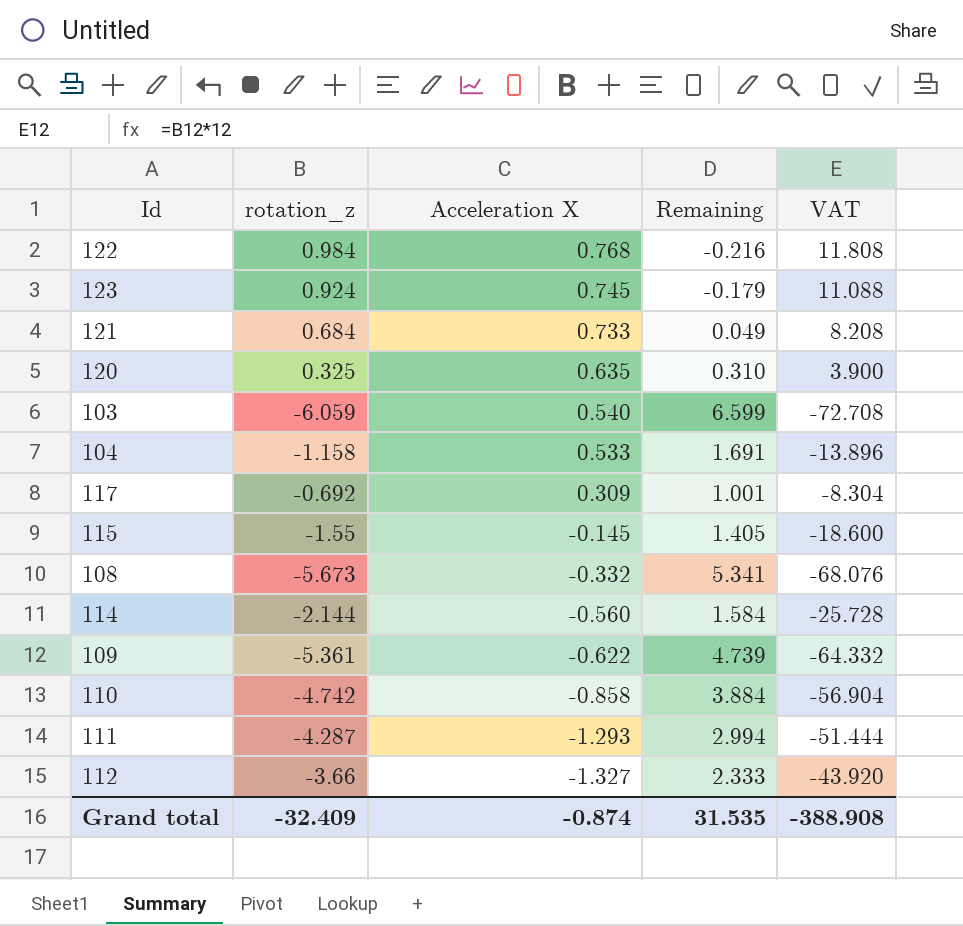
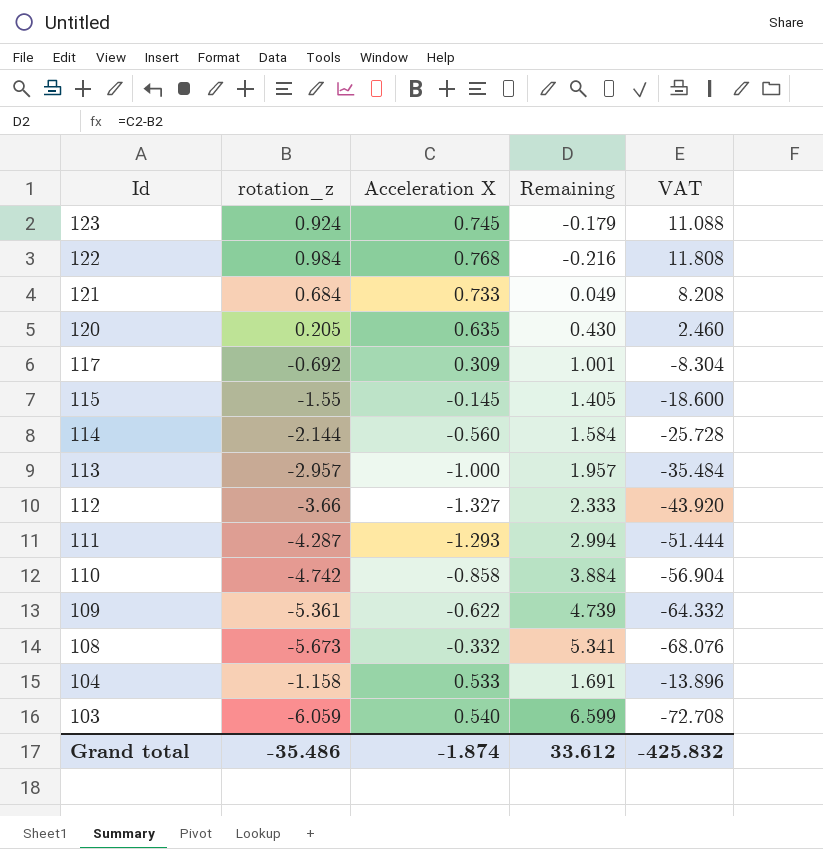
row order: Acceleration X descending -> Id descending
120 | rotation_z: 0.325 -> 0.205
120 | Remaining: 0.310 -> 0.430
120 | VAT: 3.900 -> 2.460
row 113: none -> -2.957 | -1.000 | 1.957 | -35.484
Grand total | rotation_z: -32.409 -> -35.486
Grand total | Acceleration X: -0.874 -> -1.874
Grand total | Remaining: 31.535 -> 33.612
Grand total | VAT: -388.908 -> -425.832

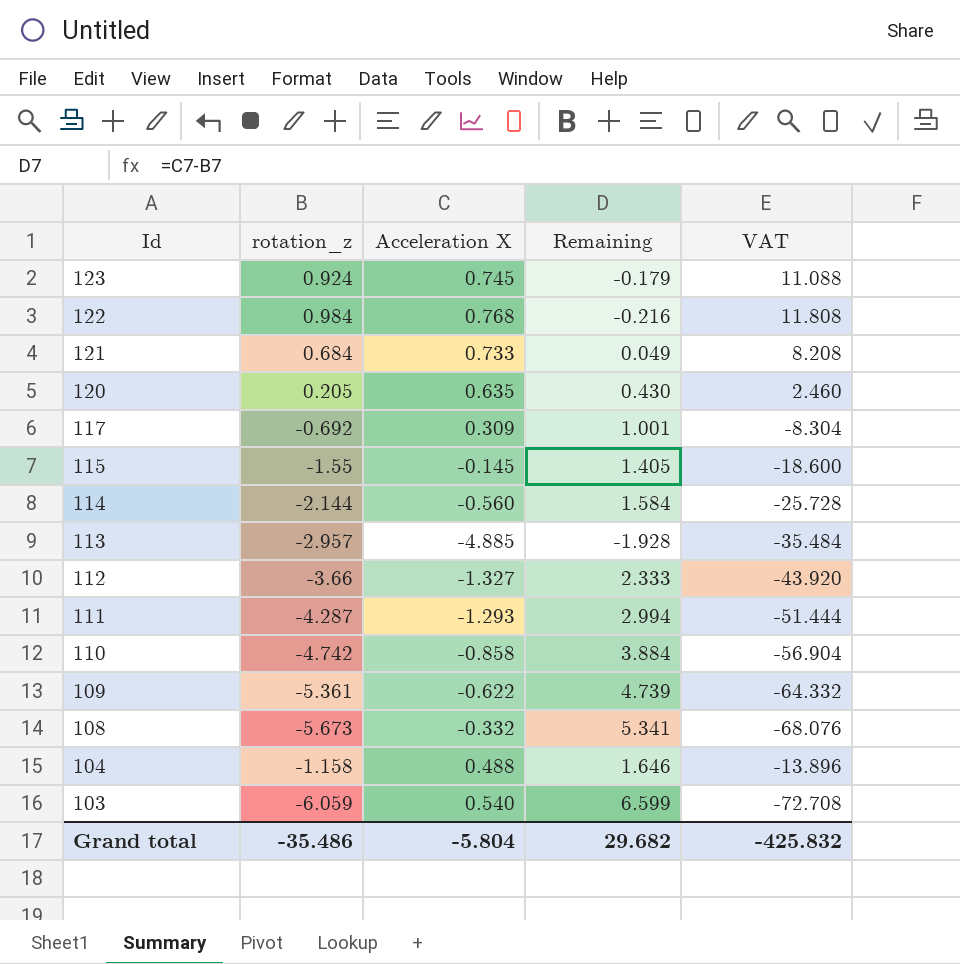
113 | Acceleration X: -1.000 -> -4.885
113 | Remaining: 1.957 -> -1.928
104 | Acceleration X: 0.533 -> 0.488
104 | Remaining: 1.691 -> 1.646
Grand total | Acceleration X: -1.874 -> -5.804
Grand total | Remaining: 33.612 -> 29.682

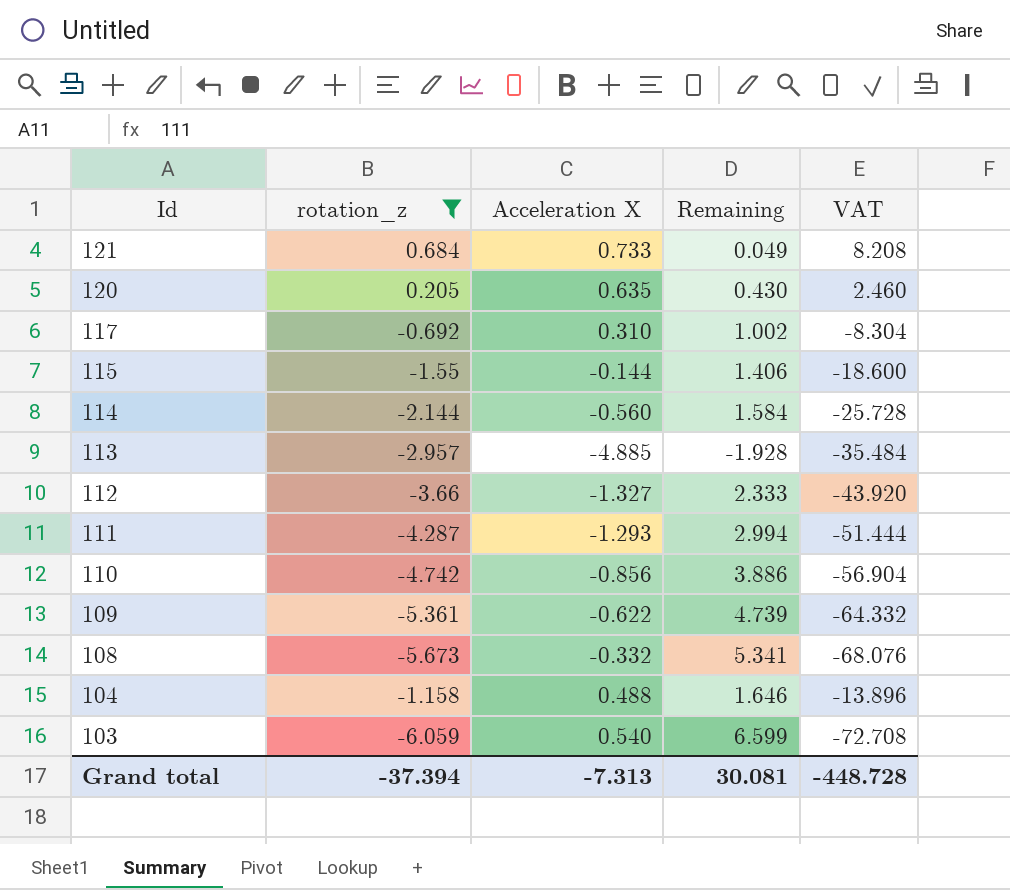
filter: none -> rotation_z <= 0.684
117 | Acceleration X: 0.309 -> 0.310
117 | Remaining: 1.001 -> 1.002
115 | Acceleration X: -0.145 -> -0.144
115 | Remaining: 1.405 -> 1.406
110 | Acceleration X: -0.858 -> -0.856
110 | Remaining: 3.884 -> 3.886
Grand total | rotation_z: -35.486 -> -37.394
Grand total | Acceleration X: -5.804 -> -7.313
Grand total | Remaining: 29.682 -> 30.081
Grand total | VAT: -425.832 -> -448.728

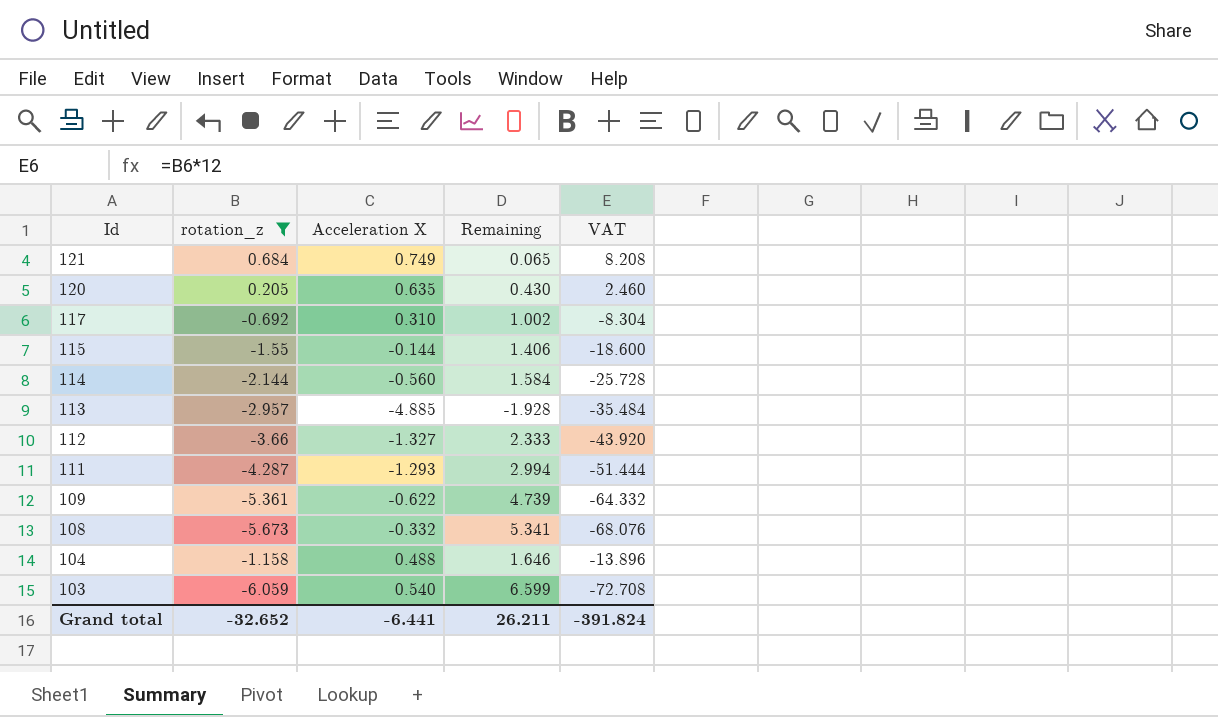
row 110: -4.742 | -0.856 | 3.886 | -56.904 -> none
121 | Acceleration X: 0.733 -> 0.749
121 | Remaining: 0.049 -> 0.065
Grand total | rotation_z: -37.394 -> -32.652
Grand total | Acceleration X: -7.313 -> -6.441
Grand total | Remaining: 30.081 -> 26.211
Grand total | VAT: -448.728 -> -391.824

